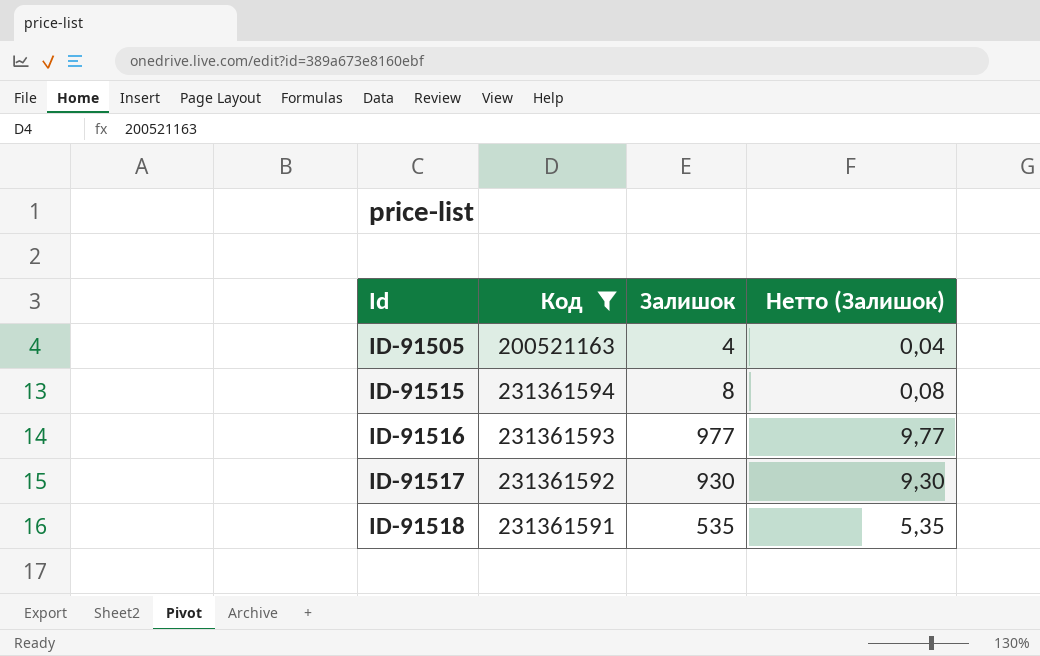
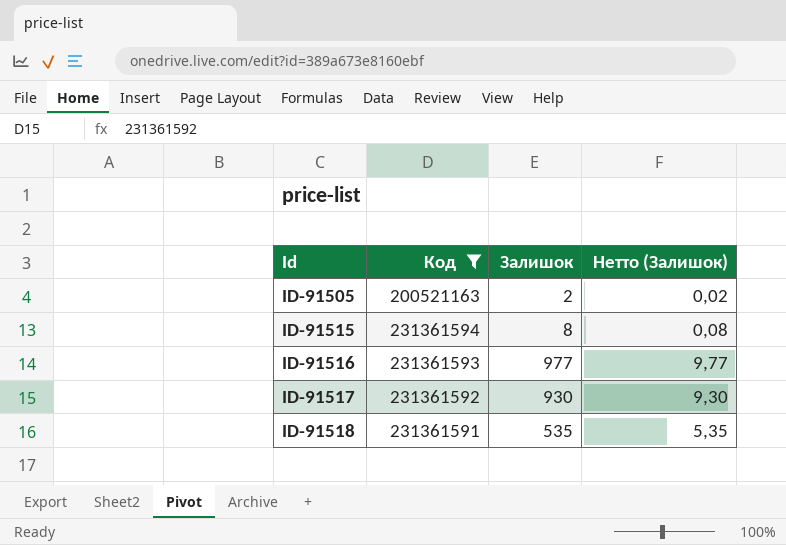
ID-91505 | Залишок: 4 -> 2
ID-91505 | Нетто (Залишок): 0,04 -> 0,02

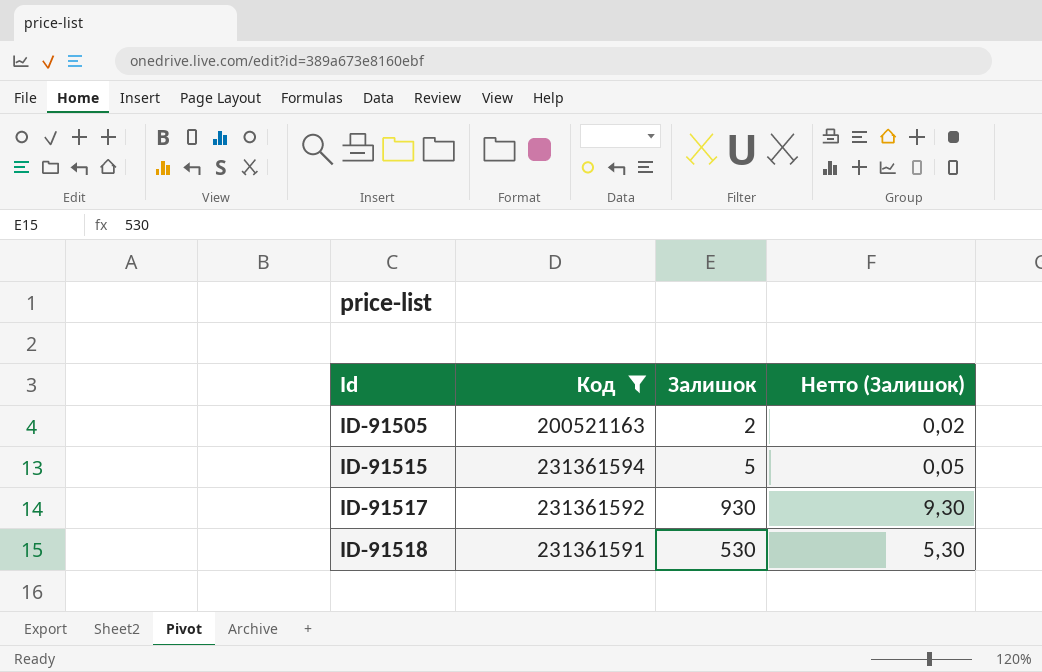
row ID-91516: 231361593 | 977 | 9,77 -> none
ID-91515 | Залишок: 8 -> 5
ID-91515 | Нетто (Залишок): 0,08 -> 0,05
ID-91518 | Залишок: 535 -> 530
ID-91518 | Нетто (Залишок): 5,35 -> 5,30

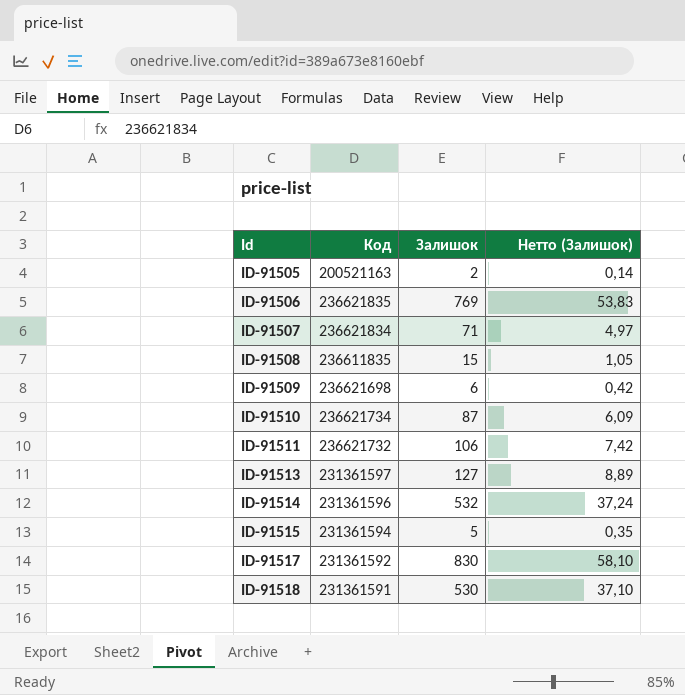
filter: Код <= 231361594 -> none
column Нетто (Залишок) | formula: [Залишок] * 0,01 -> [Залишок] * 0,07
ID-91517 | Залишок: 930 -> 830

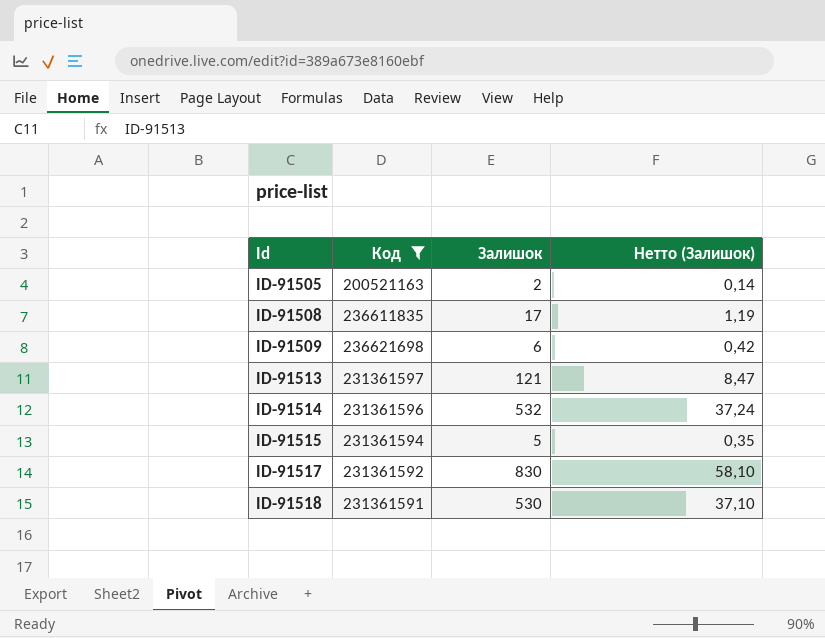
filter: none -> Код <= 236621698
ID-91508 | Залишок: 15 -> 17
ID-91508 | Нетто (Залишок): 1,05 -> 1,19
ID-91513 | Залишок: 127 -> 121
ID-91513 | Нетто (Залишок): 8,89 -> 8,47

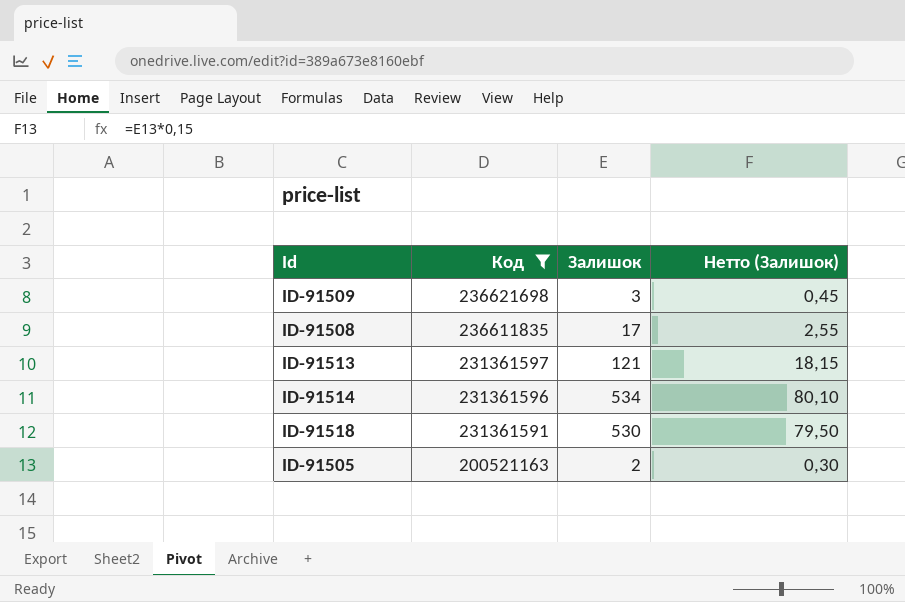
row order: Id ascending -> Код descending
column Нетто (Залишок) | formula: [Залишок] * 0,07 -> [Залишок] * 0,15
row ID-91515: 231361594 | 5 | 0,35 -> none
row ID-91517: 231361592 | 830 | 58,10 -> none
ID-91509 | Залишок: 6 -> 3
ID-91514 | Залишок: 532 -> 534

